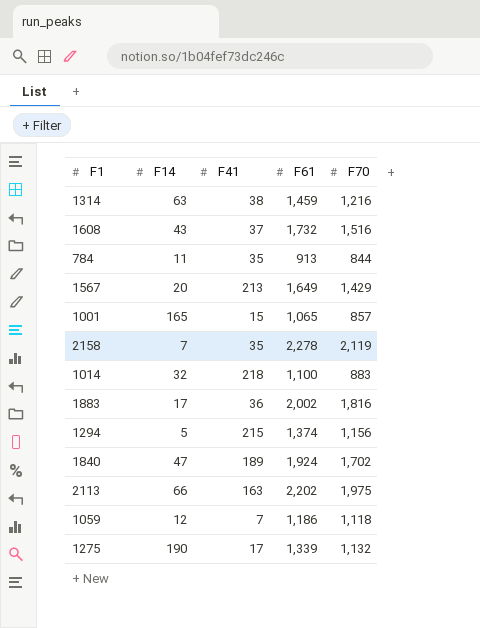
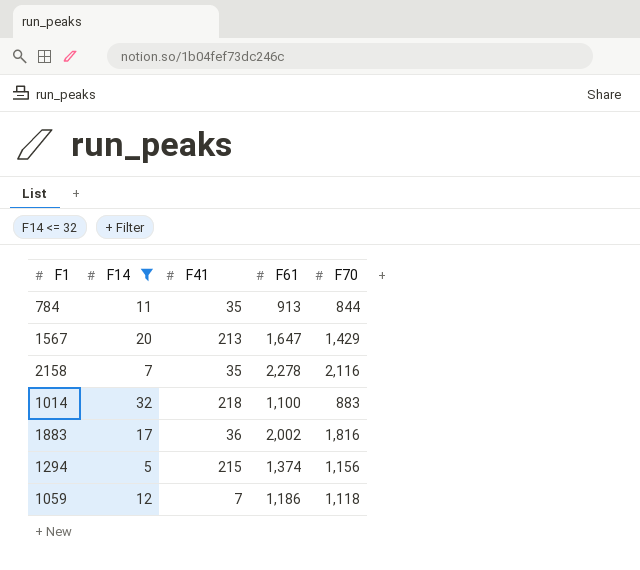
filter: none -> F14 <= 32
1567 | F61: 1,649 -> 1,647
2158 | F70: 2,119 -> 2,116

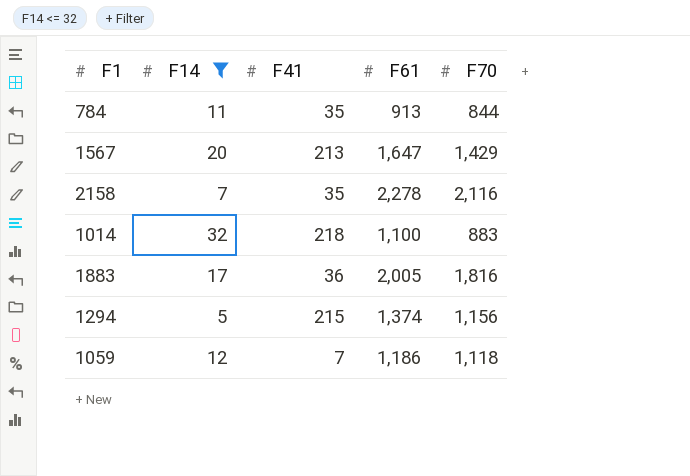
1883 | F61: 2,002 -> 2,005

